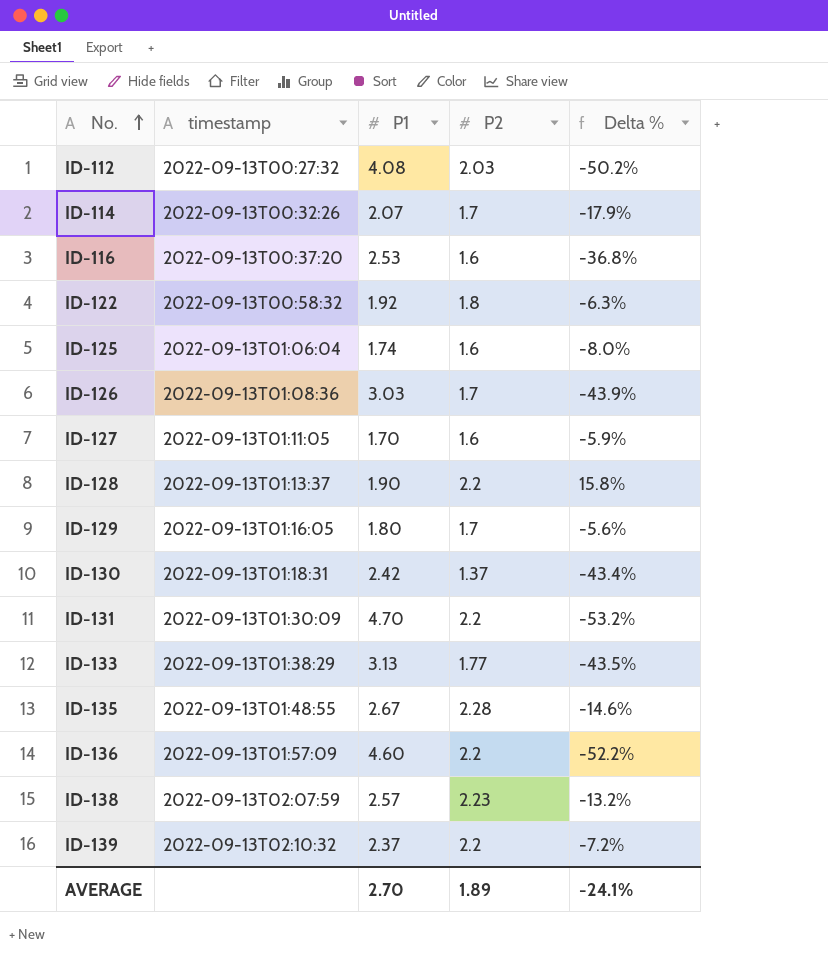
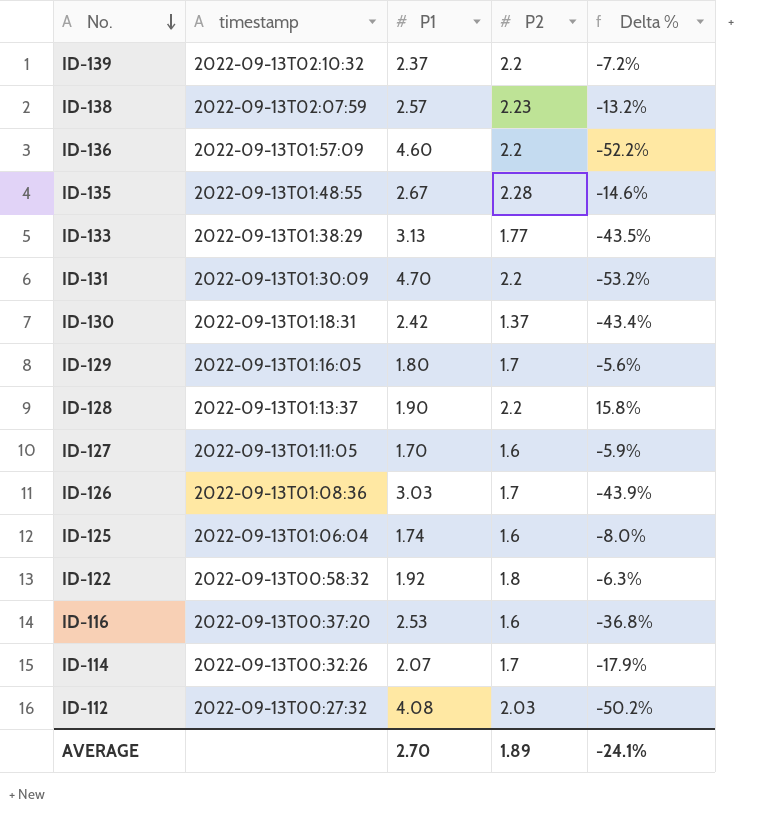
row order: No. ascending -> No. descending

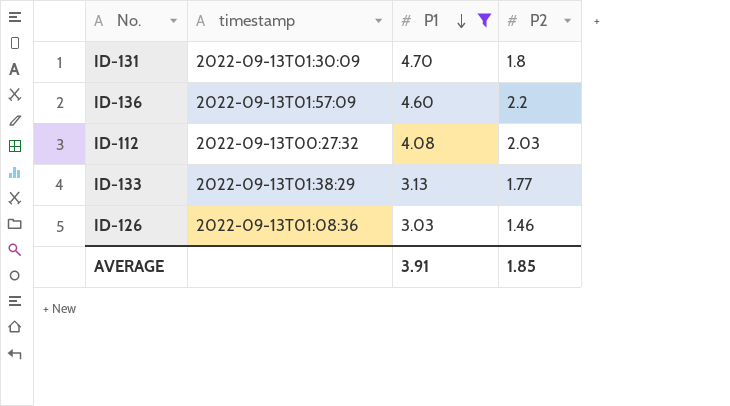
filter: none -> P1 >= 3.03
row order: No. descending -> P1 descending
column Delta % | formula: ([P2] - [P1]) / [P1] -> none
ID-131 | P2: 2.2 -> 1.8
ID-126 | P2: 1.7 -> 1.46
AVERAGE | P1: 2.70 -> 3.91
AVERAGE | P2: 1.89 -> 1.85

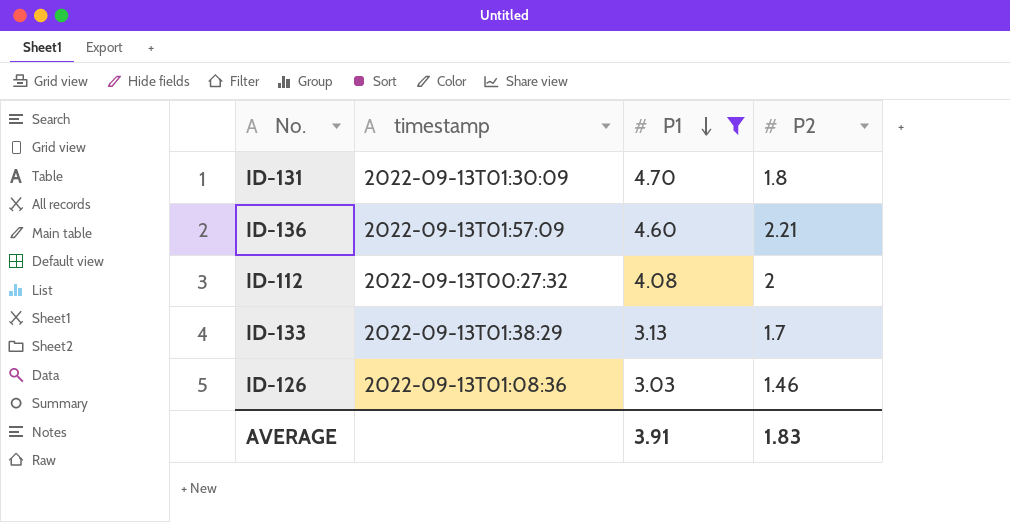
ID-136 | P2: 2.2 -> 2.21
ID-112 | P2: 2.03 -> 2
ID-133 | P2: 1.77 -> 1.7
AVERAGE | P2: 1.85 -> 1.83

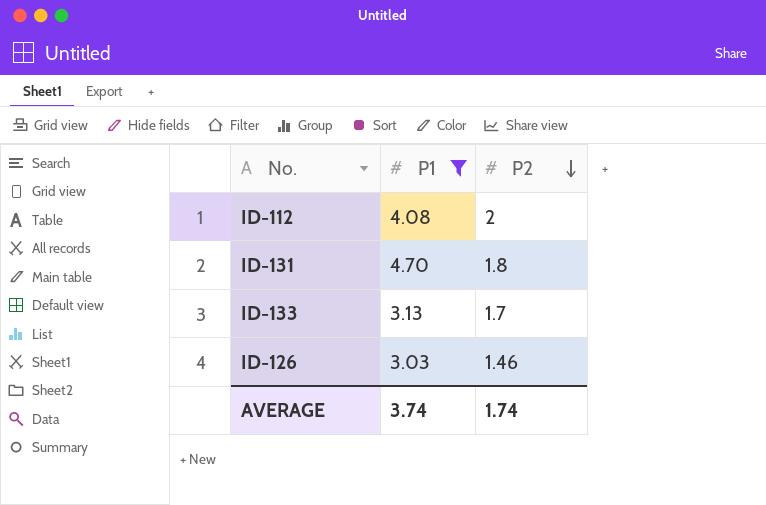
row order: P1 descending -> P2 descending
column timestamp | position: 2 -> none
row ID-136: 2022-09-13T01:57:09 | 4.60 | 2.21 -> none
AVERAGE | P1: 3.91 -> 3.74
AVERAGE | P2: 1.83 -> 1.74

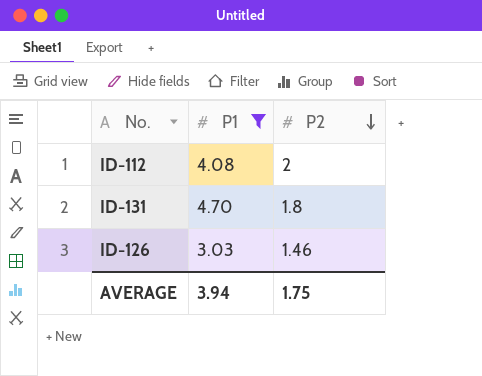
row ID-133: 3.13 | 1.7 -> none
AVERAGE | P1: 3.74 -> 3.94
AVERAGE | P2: 1.74 -> 1.75

